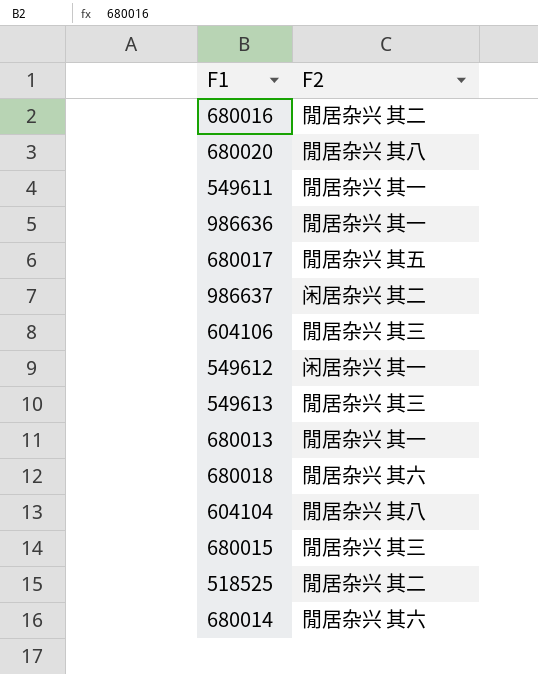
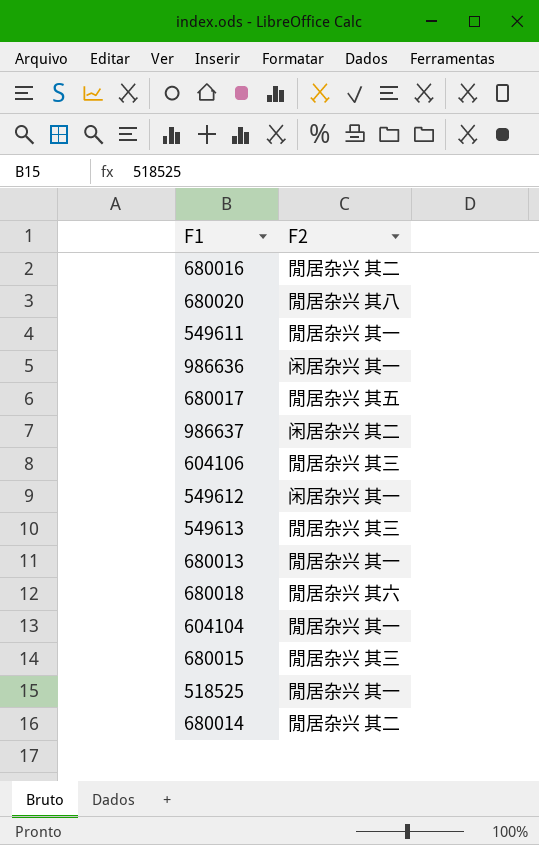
986636 | F2: 閒居杂兴 其一 -> 闲居杂兴 其一
604104 | F2: 閒居杂兴 其八 -> 閒居杂兴 其一
518525 | F2: 閒居杂兴 其二 -> 閒居杂兴 其一
680014 | F2: 閒居杂兴 其六 -> 閒居杂兴 其二

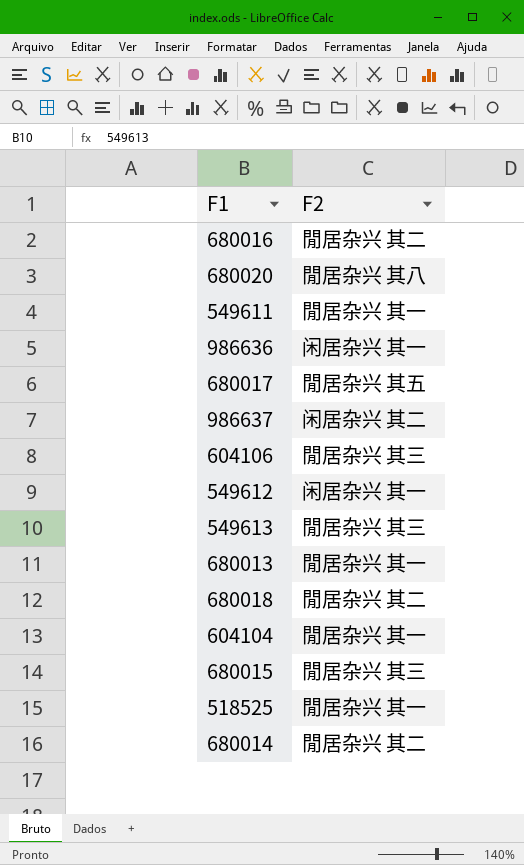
680018 | F2: 閒居杂兴 其六 -> 閒居杂兴 其二

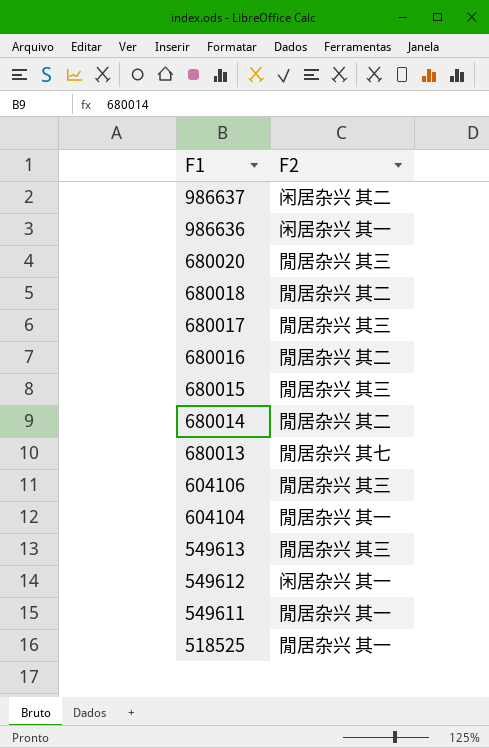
row order: none -> F1 descending
680020 | F2: 閒居杂兴 其八 -> 閒居杂兴 其三
680017 | F2: 閒居杂兴 其五 -> 閒居杂兴 其三
680013 | F2: 閒居杂兴 其一 -> 閒居杂兴 其七

